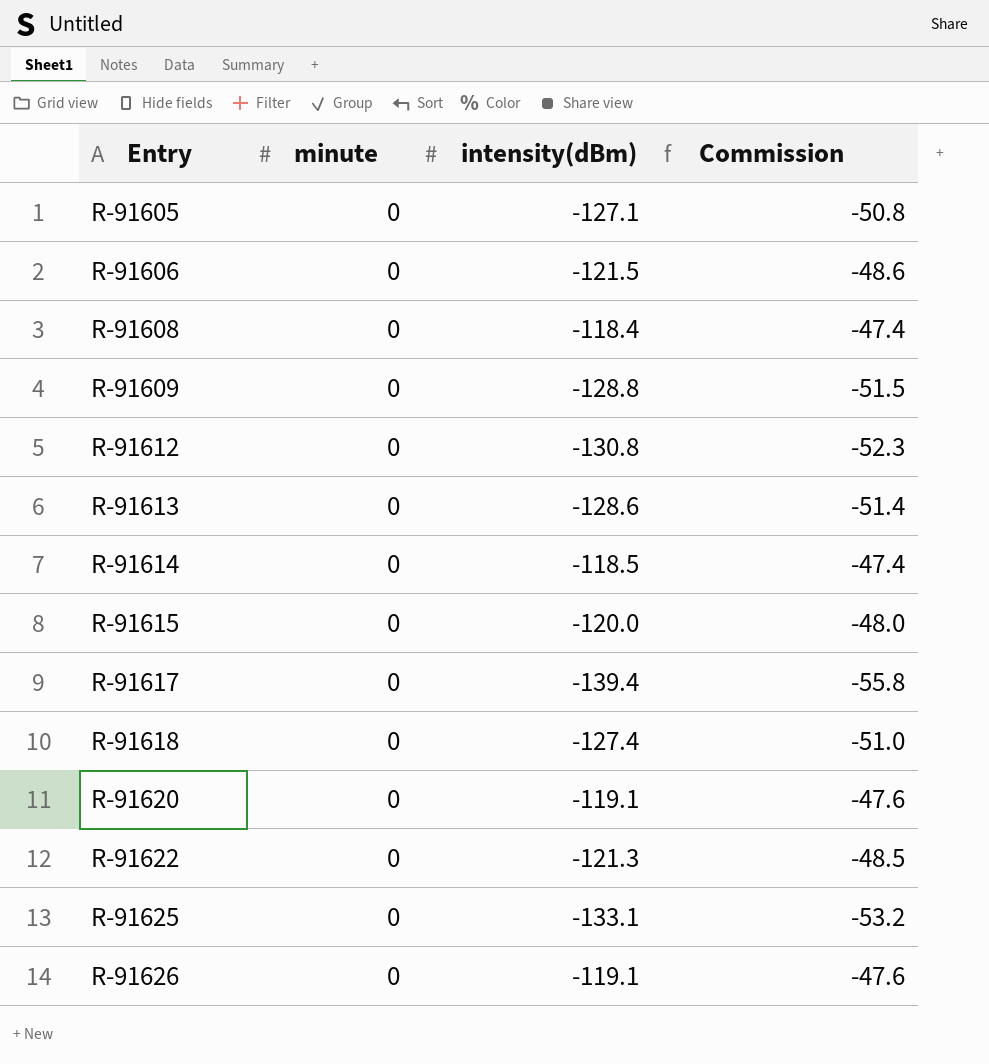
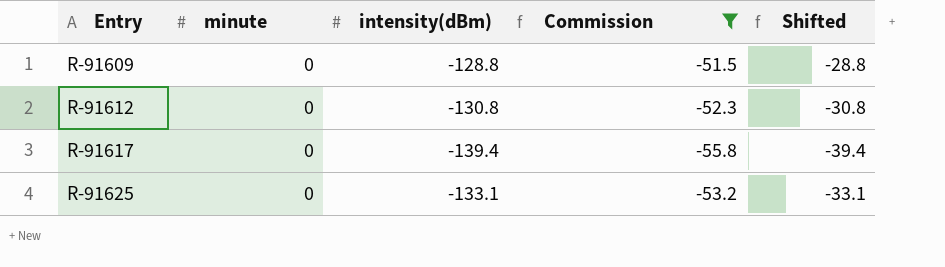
filter: none -> Commission <= -51.5
column Shifted | formula: none -> [intensity(dBm)] + 100

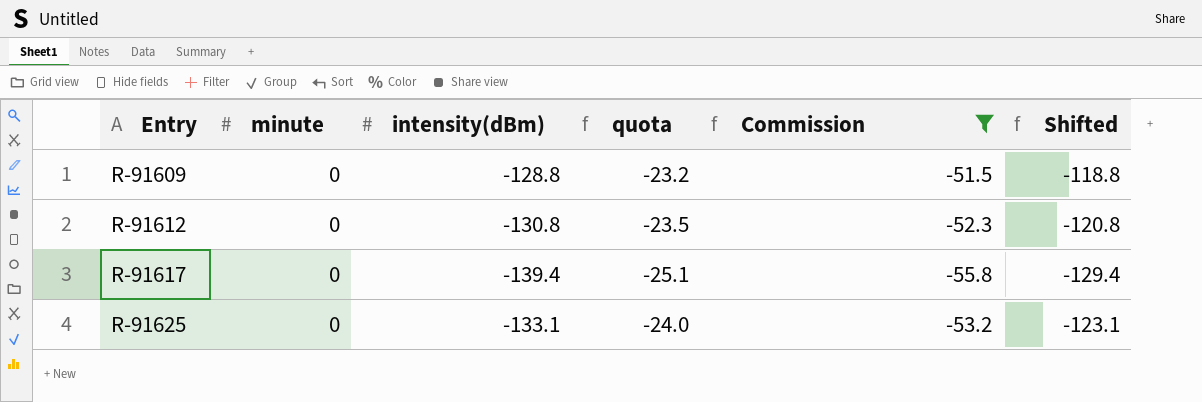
column quota | formula: none -> [intensity(dBm)] * 0.18
column Shifted | formula: [intensity(dBm)] + 100 -> [intensity(dBm)] + 10

